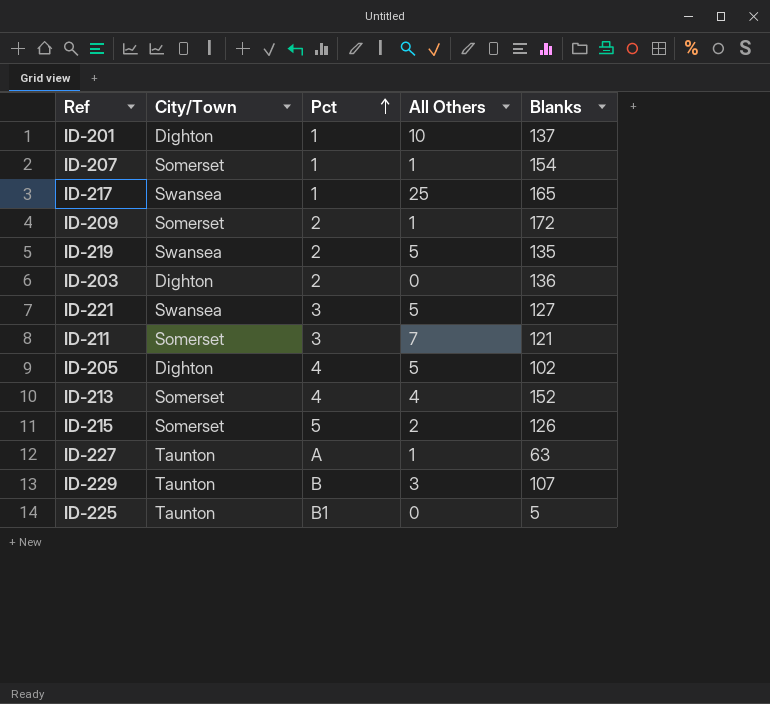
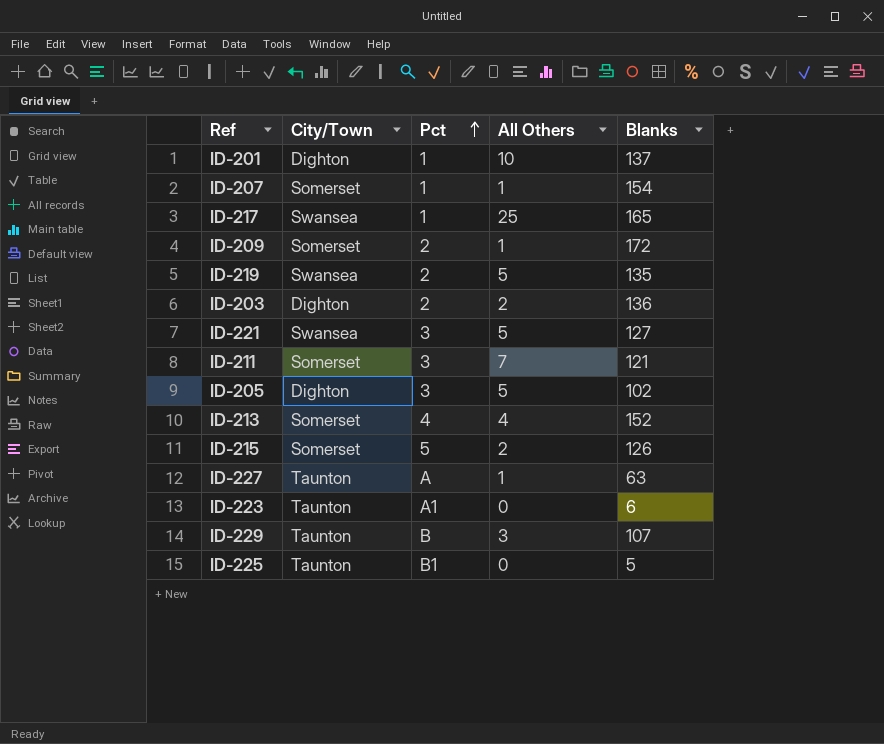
ID-203 | All Others: 0 -> 2
ID-205 | Pct: 4 -> 3
row ID-223: none -> Taunton | A1 | 0 | 6

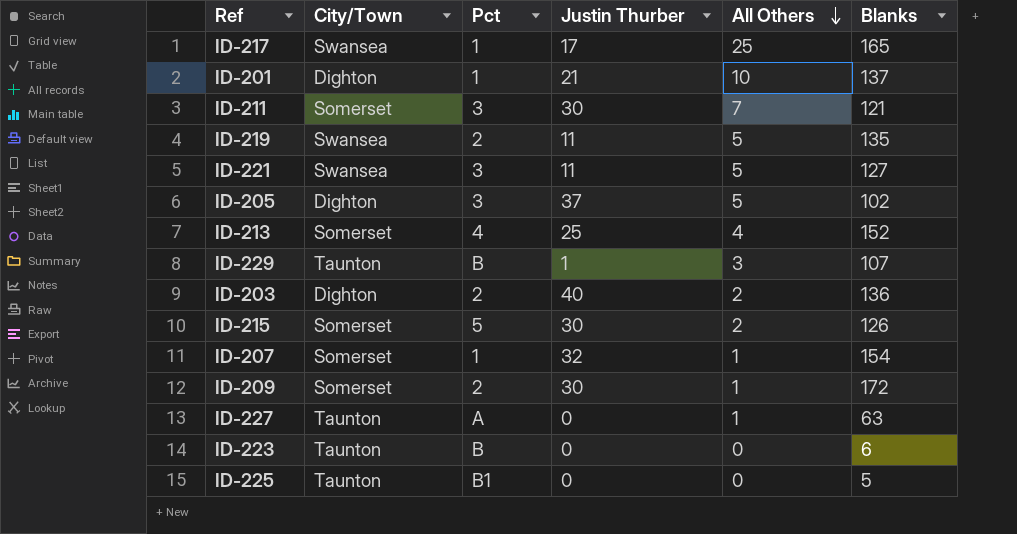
row order: Pct ascending -> All Others descending
column Justin Thurber | position: none -> 4
ID-223 | Pct: A1 -> B

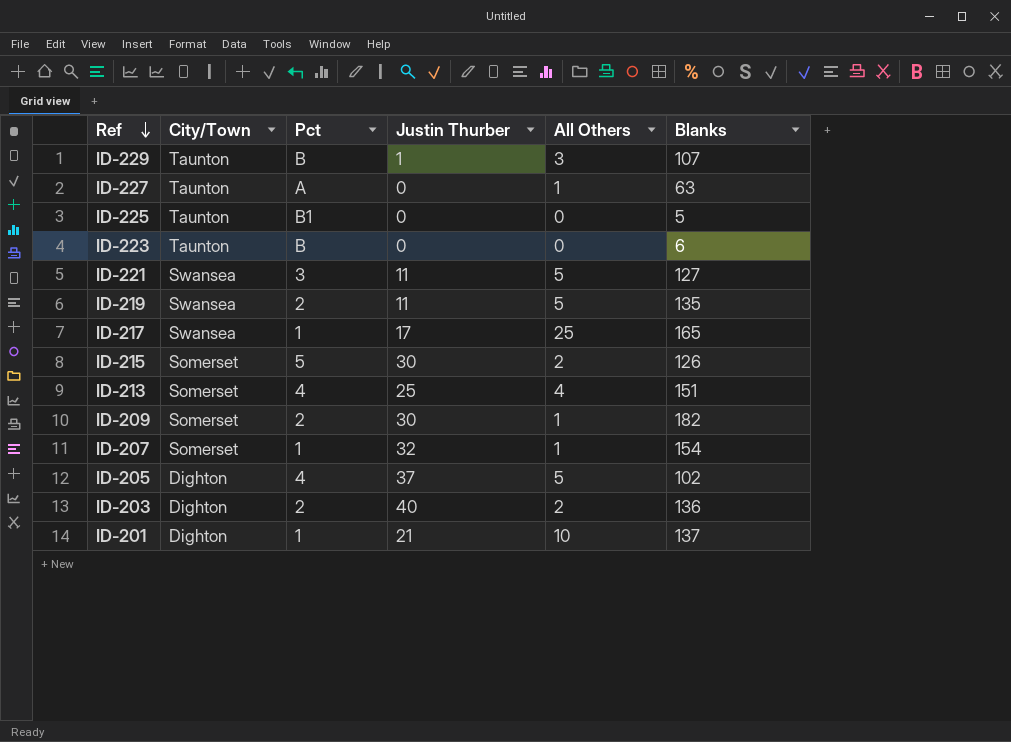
row order: All Others descending -> Ref descending
row ID-211: Somerset | 3 | 30 | 7 | 121 -> none
ID-213 | Blanks: 152 -> 151
ID-209 | Blanks: 172 -> 182
ID-205 | Pct: 3 -> 4

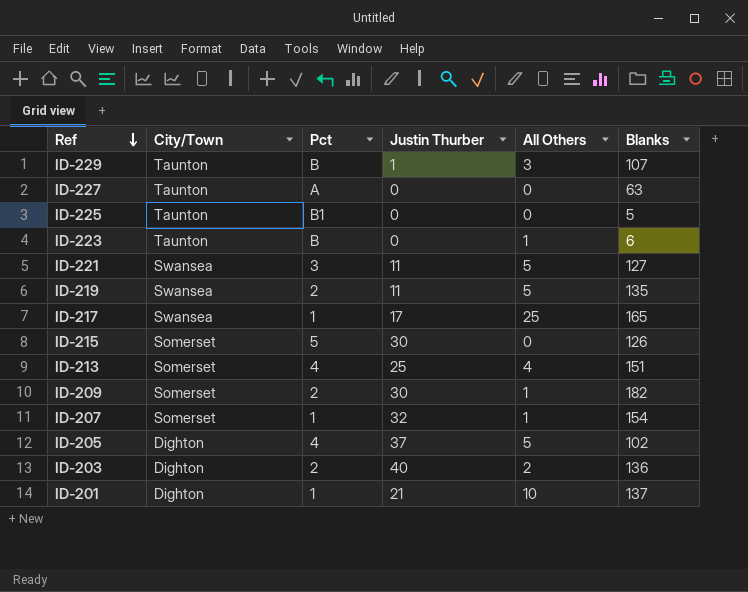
ID-227 | All Others: 1 -> 0
ID-223 | All Others: 0 -> 1
ID-215 | All Others: 2 -> 0

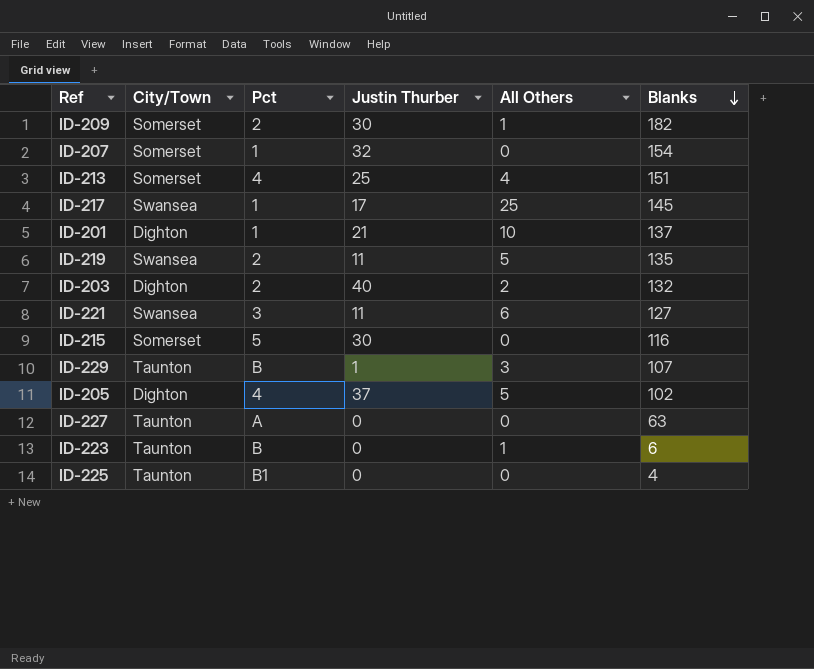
row order: Ref descending -> Blanks descending
ID-207 | All Others: 1 -> 0
ID-217 | Blanks: 165 -> 145
ID-203 | Blanks: 136 -> 132
ID-221 | All Others: 5 -> 6
ID-215 | Blanks: 126 -> 116
ID-225 | Blanks: 5 -> 4

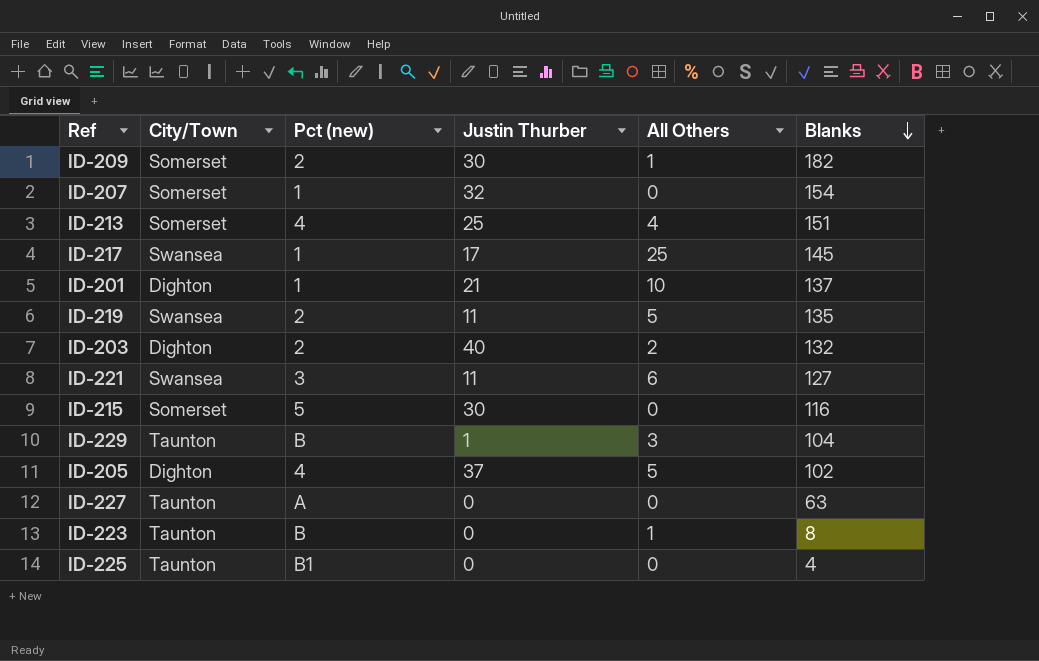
column name: Pct -> Pct (new)
ID-229 | Blanks: 107 -> 104
ID-223 | Blanks: 6 -> 8

